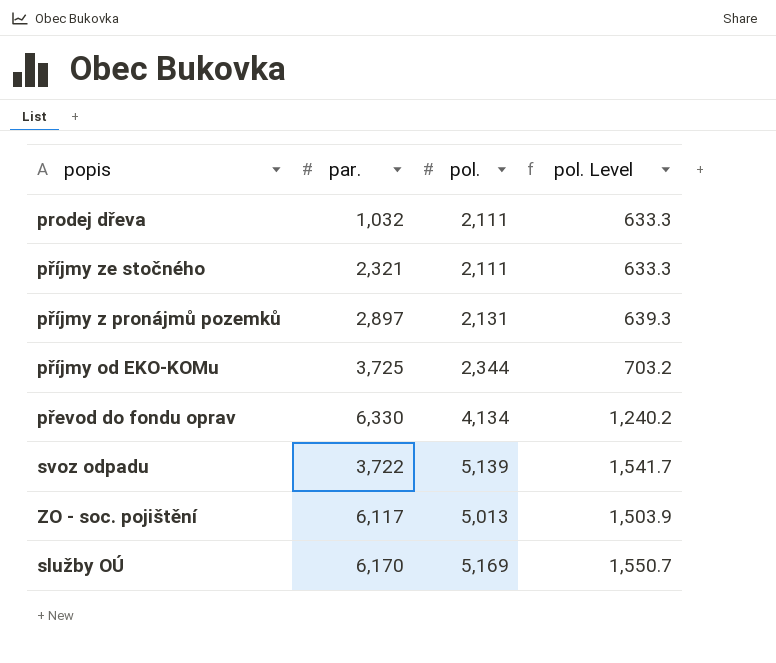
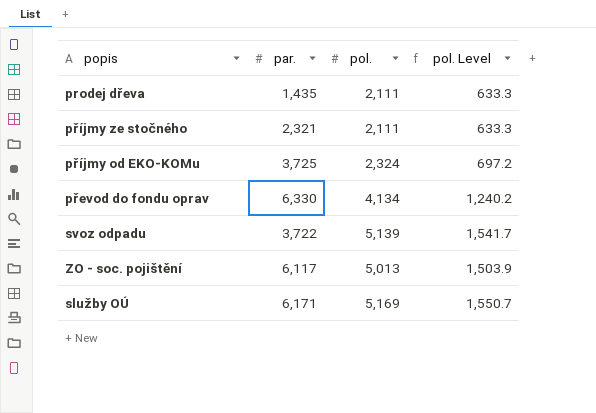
row příjmy z pronájmů pozemků: 2,897 | 2,131 | 639.3 -> none
prodej dřeva | par.: 1,032 -> 1,435
příjmy od EKO-KOMu | pol.: 2,344 -> 2,324
příjmy od EKO-KOMu | pol. Level: 703.2 -> 697.2
služby OÚ | par.: 6,170 -> 6,171

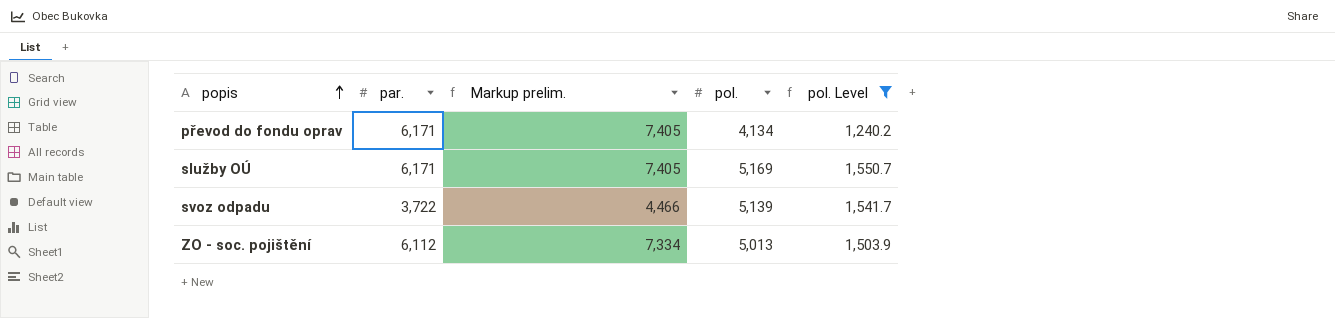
filter: none -> pol. Level >= 1,240.2
row order: none -> popis ascending
column Markup prelim. | formula: none -> [par.] * 1.2
převod do fondu oprav | par.: 6,330 -> 6,171
ZO - soc. pojištění | par.: 6,117 -> 6,112

